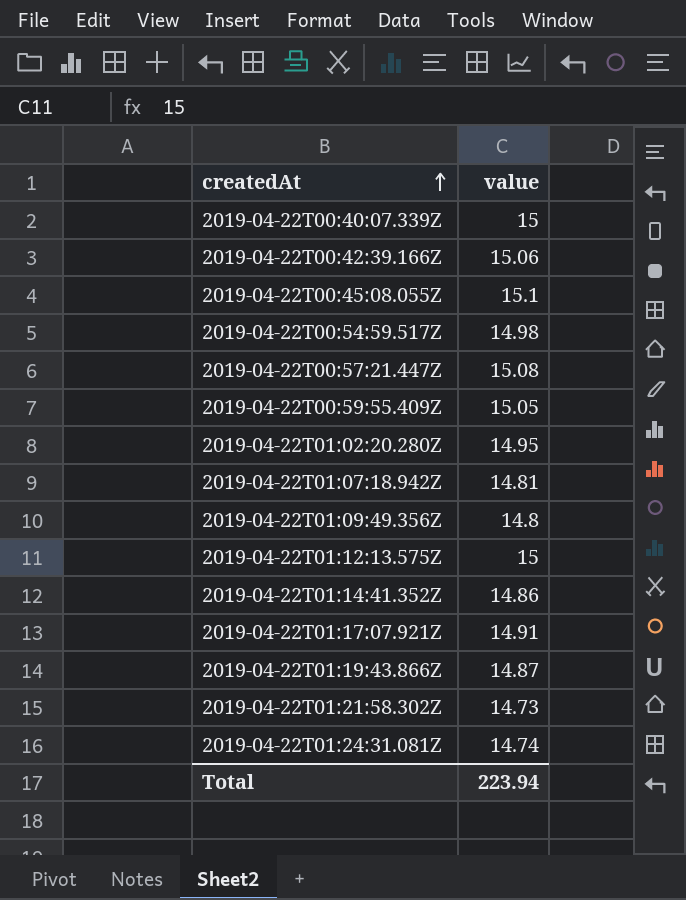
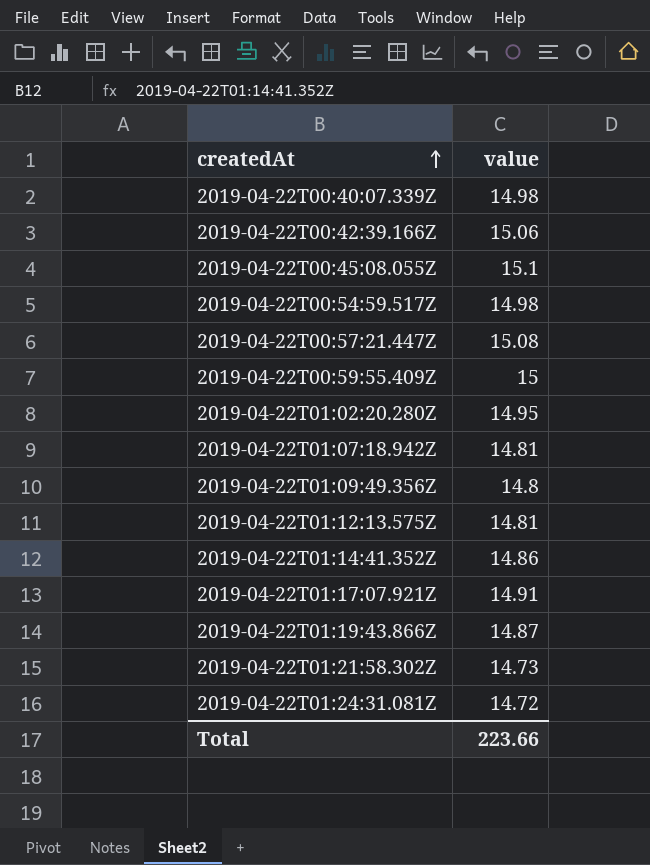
2019-04-22T00:40:07.339Z | value: 15 -> 14.98
2019-04-22T00:59:55.409Z | value: 15.05 -> 15
2019-04-22T01:12:13.575Z | value: 15 -> 14.81
2019-04-22T01:24:31.081Z | value: 14.74 -> 14.72
Total | value: 223.94 -> 223.66

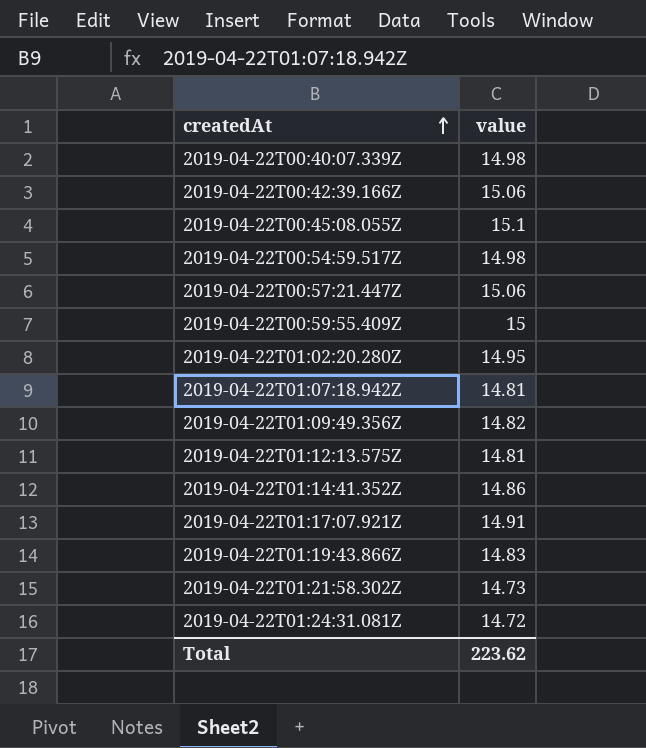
2019-04-22T00:57:21.447Z | value: 15.08 -> 15.06
2019-04-22T01:09:49.356Z | value: 14.8 -> 14.82
2019-04-22T01:19:43.866Z | value: 14.87 -> 14.83
Total | value: 223.66 -> 223.62

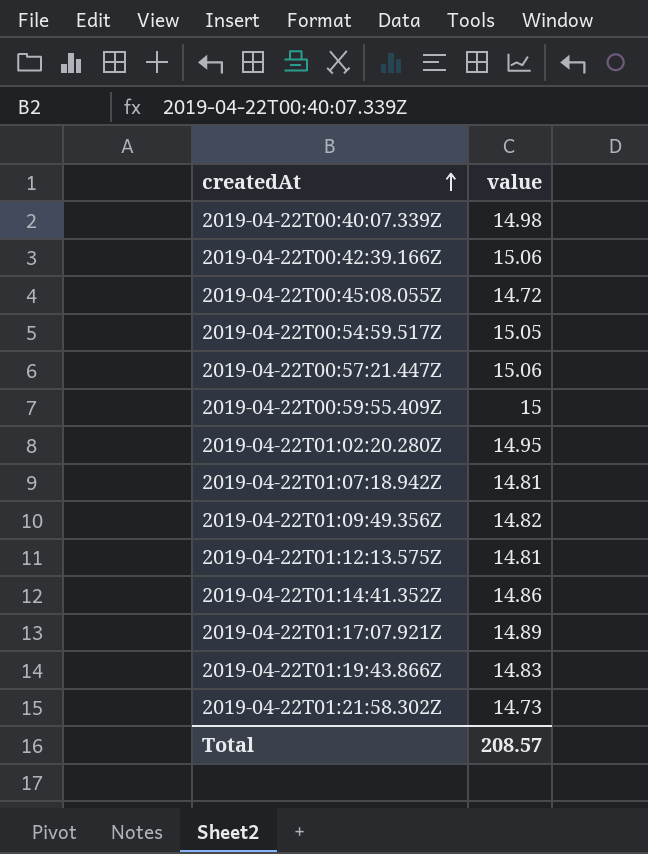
row 2019-04-22T01:24:31.081Z: 14.72 -> none
2019-04-22T00:45:08.055Z | value: 15.1 -> 14.72
2019-04-22T00:54:59.517Z | value: 14.98 -> 15.05
2019-04-22T01:17:07.921Z | value: 14.91 -> 14.89
Total | value: 223.62 -> 208.57

